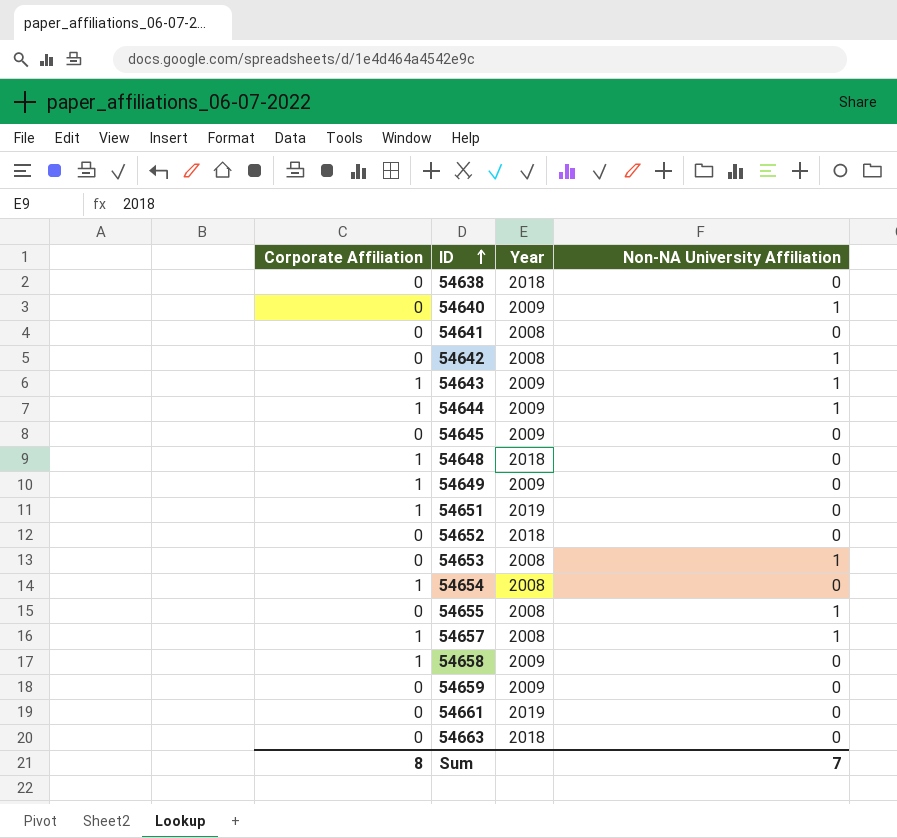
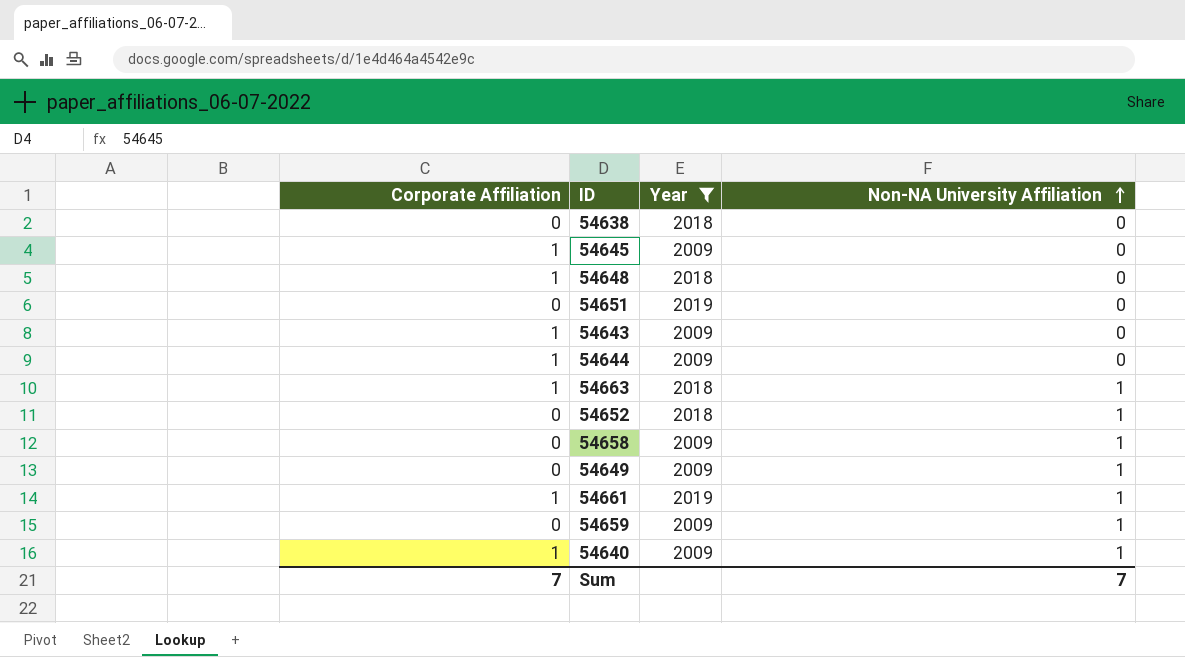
filter: none -> Year != 2008
row order: ID ascending -> Non-NA University Affiliation ascending
54645 | Corporate Affiliation: 0 -> 1
54651 | Corporate Affiliation: 1 -> 0
54643 | Non-NA University Affiliation: 1 -> 0
54644 | Non-NA University Affiliation: 1 -> 0
54663 | Corporate Affiliation: 0 -> 1
54663 | Non-NA University Affiliation: 0 -> 1
54652 | Non-NA University Affiliation: 0 -> 1
54658 | Corporate Affiliation: 1 -> 0
54658 | Non-NA University Affiliation: 0 -> 1
54649 | Corporate Affiliation: 1 -> 0
54649 | Non-NA University Affiliation: 0 -> 1
54661 | Corporate Affiliation: 0 -> 1
54661 | Non-NA University Affiliation: 0 -> 1
54659 | Non-NA University Affiliation: 0 -> 1
54640 | Corporate Affiliation: 0 -> 1
Sum | Corporate Affiliation: 8 -> 7

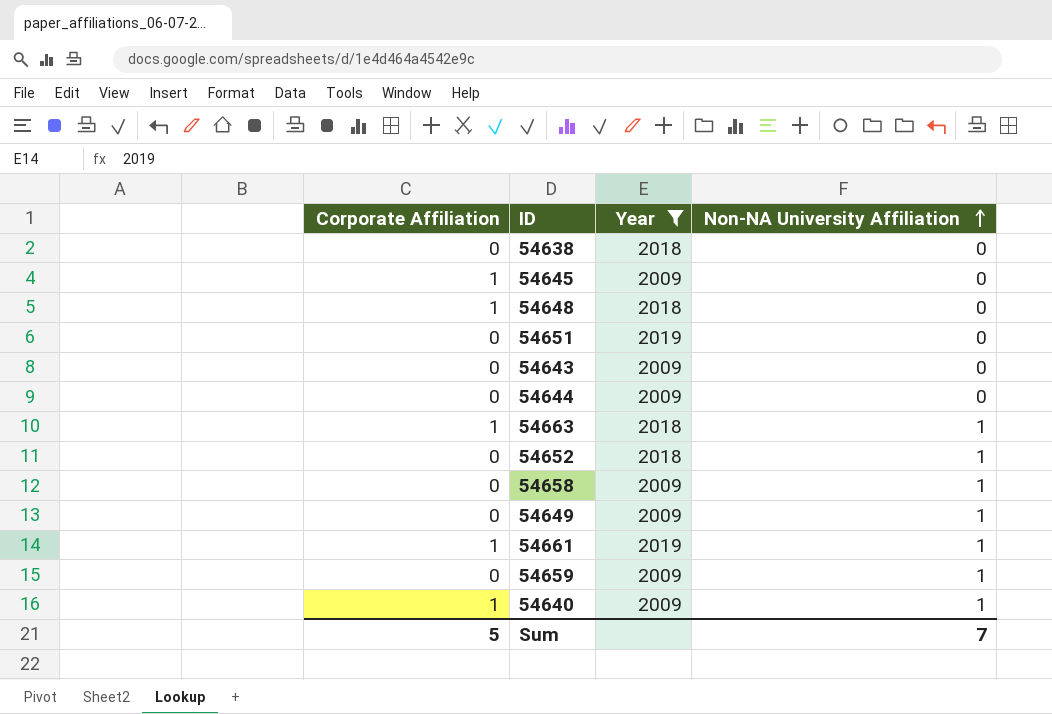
54643 | Corporate Affiliation: 1 -> 0
54644 | Corporate Affiliation: 1 -> 0
Sum | Corporate Affiliation: 7 -> 5

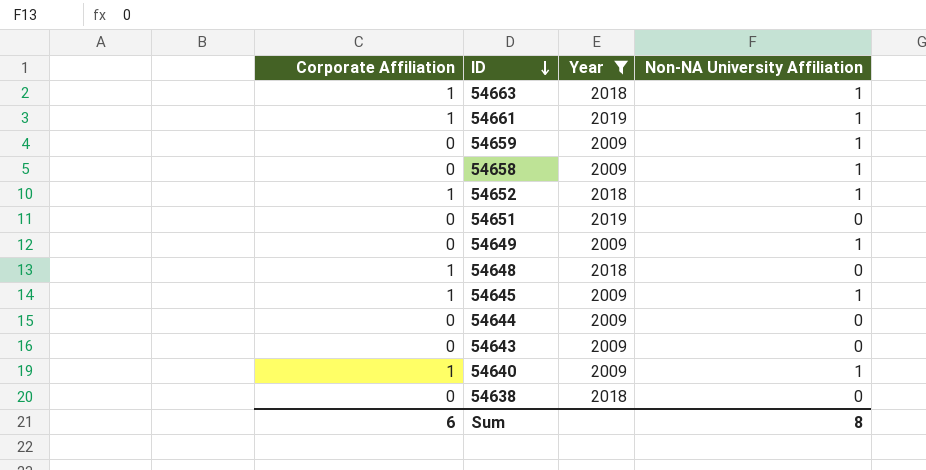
row order: Non-NA University Affiliation ascending -> ID descending
54652 | Corporate Affiliation: 0 -> 1
54645 | Non-NA University Affiliation: 0 -> 1
Sum | Corporate Affiliation: 5 -> 6
Sum | Non-NA University Affiliation: 7 -> 8

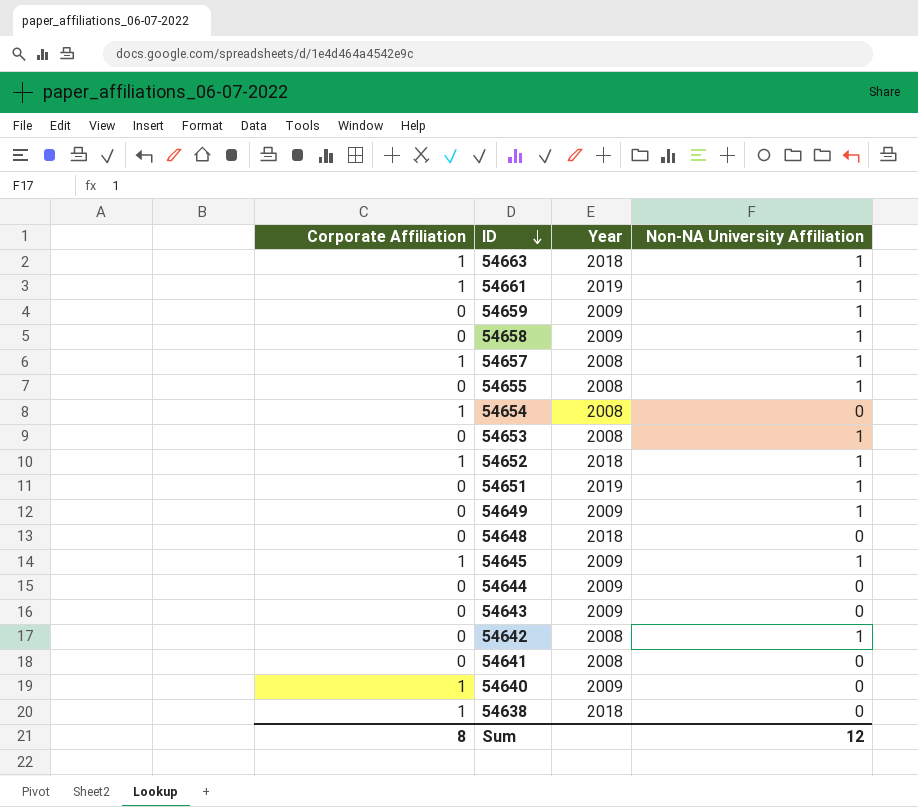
filter: Year != 2008 -> none
54651 | Non-NA University Affiliation: 0 -> 1
54648 | Corporate Affiliation: 1 -> 0
54640 | Non-NA University Affiliation: 1 -> 0
54638 | Corporate Affiliation: 0 -> 1
Sum | Corporate Affiliation: 6 -> 8
Sum | Non-NA University Affiliation: 8 -> 12

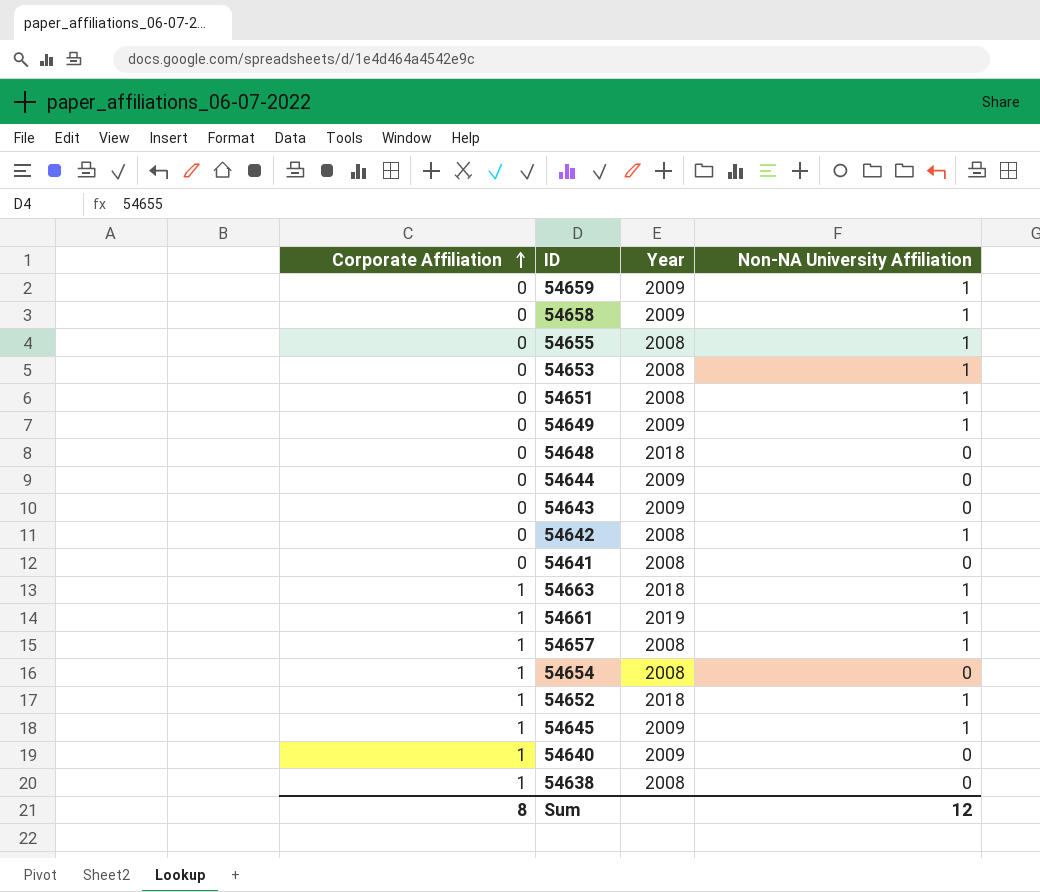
row order: ID descending -> Corporate Affiliation ascending
54651 | Year: 2019 -> 2008
54638 | Year: 2018 -> 2008

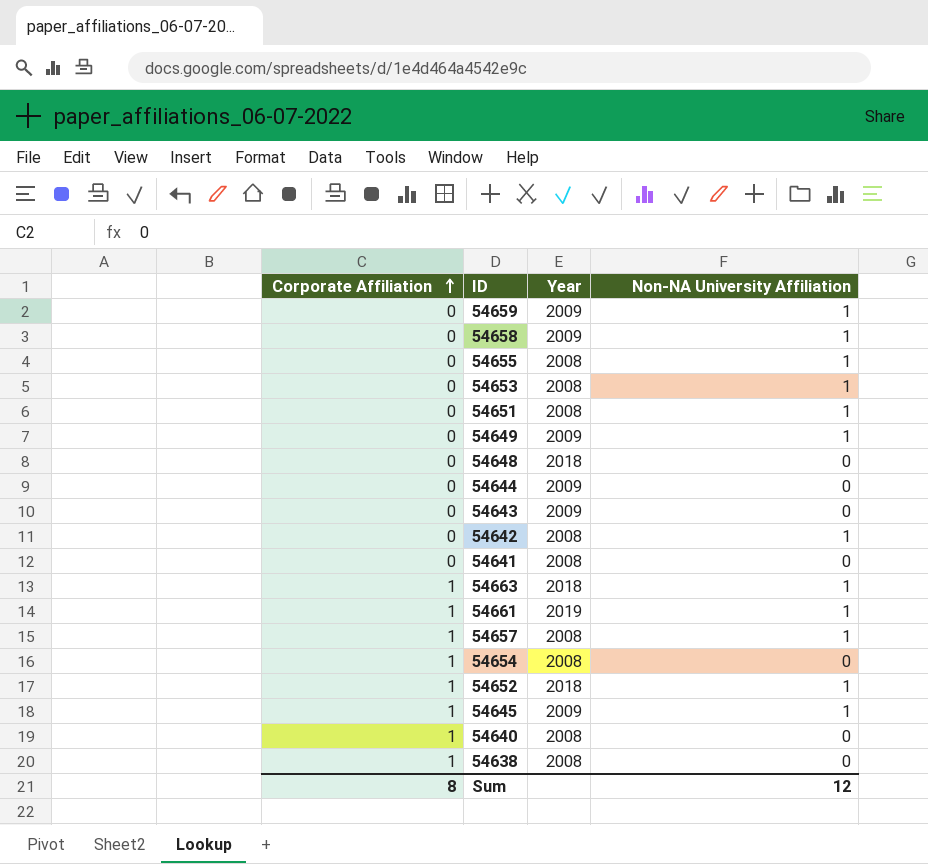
54640 | Year: 2009 -> 2008

